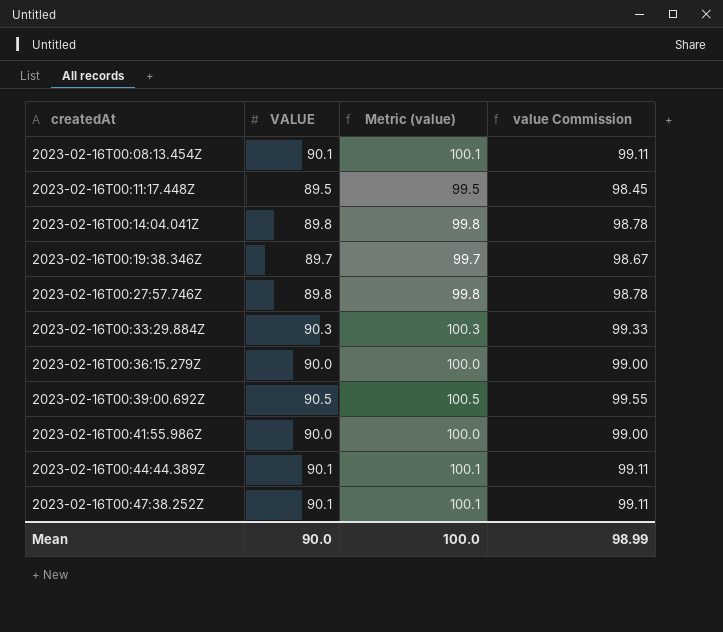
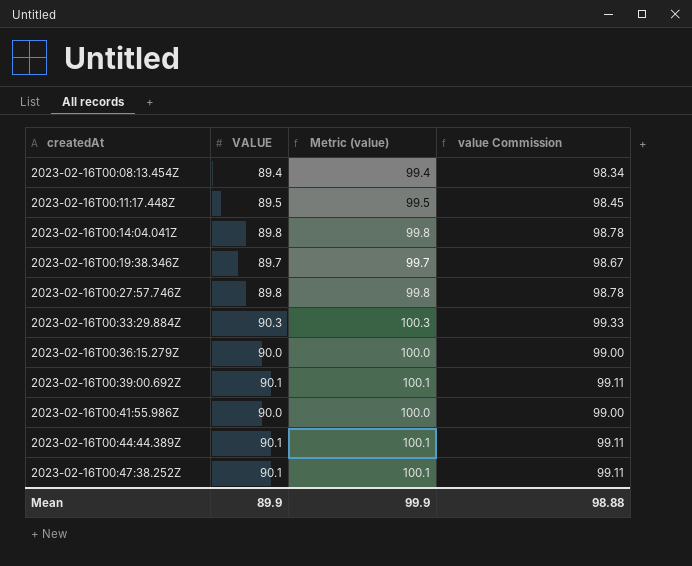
2023-02-16T00:08:13.454Z | VALUE: 90.1 -> 89.4
2023-02-16T00:08:13.454Z | Metric (value): 100.1 -> 99.4
2023-02-16T00:08:13.454Z | value Commission: 99.11 -> 98.34
2023-02-16T00:39:00.692Z | VALUE: 90.5 -> 90.1
2023-02-16T00:39:00.692Z | Metric (value): 100.5 -> 100.1
2023-02-16T00:39:00.692Z | value Commission: 99.55 -> 99.11
Mean | VALUE: 90.0 -> 89.9
Mean | Metric (value): 100.0 -> 99.9
Mean | value Commission: 98.99 -> 98.88

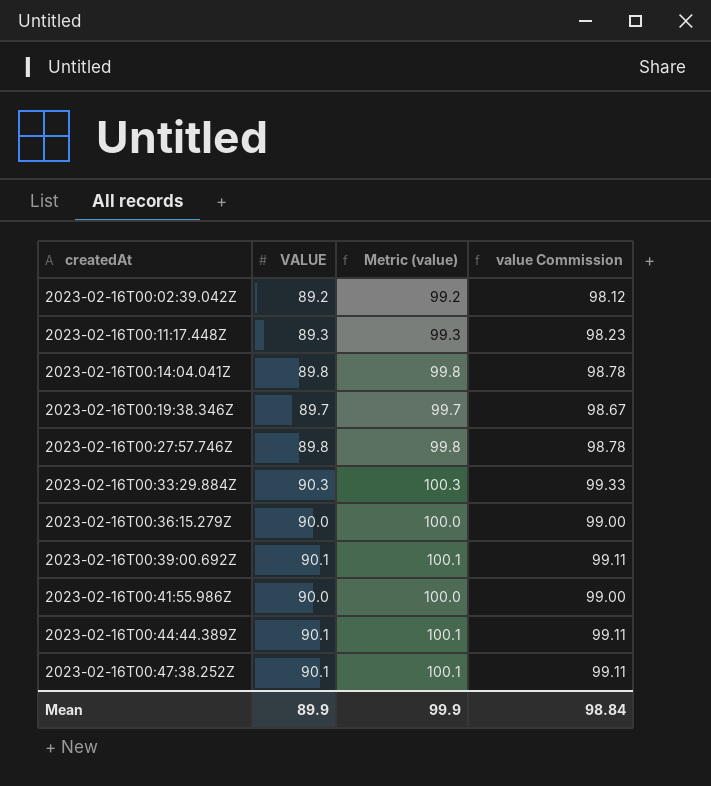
row 2023-02-16T00:08:13.454Z: 89.4 | 99.4 | 98.34 -> none
row 2023-02-16T00:02:39.042Z: none -> 89.2 | 99.2 | 98.12
2023-02-16T00:11:17.448Z | VALUE: 89.5 -> 89.3
2023-02-16T00:11:17.448Z | Metric (value): 99.5 -> 99.3
2023-02-16T00:11:17.448Z | value Commission: 98.45 -> 98.23
Mean | value Commission: 98.88 -> 98.84

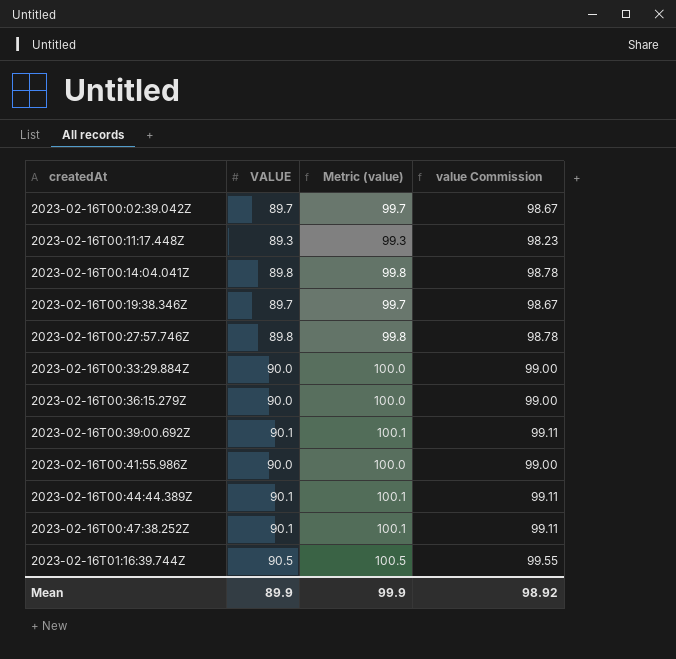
2023-02-16T00:02:39.042Z | VALUE: 89.2 -> 89.7
2023-02-16T00:02:39.042Z | Metric (value): 99.2 -> 99.7
2023-02-16T00:02:39.042Z | value Commission: 98.12 -> 98.67
2023-02-16T00:33:29.884Z | VALUE: 90.3 -> 90.0
2023-02-16T00:33:29.884Z | Metric (value): 100.3 -> 100.0
2023-02-16T00:33:29.884Z | value Commission: 99.33 -> 99.00
row 2023-02-16T01:16:39.744Z: none -> 90.5 | 100.5 | 99.55
Mean | value Commission: 98.84 -> 98.92

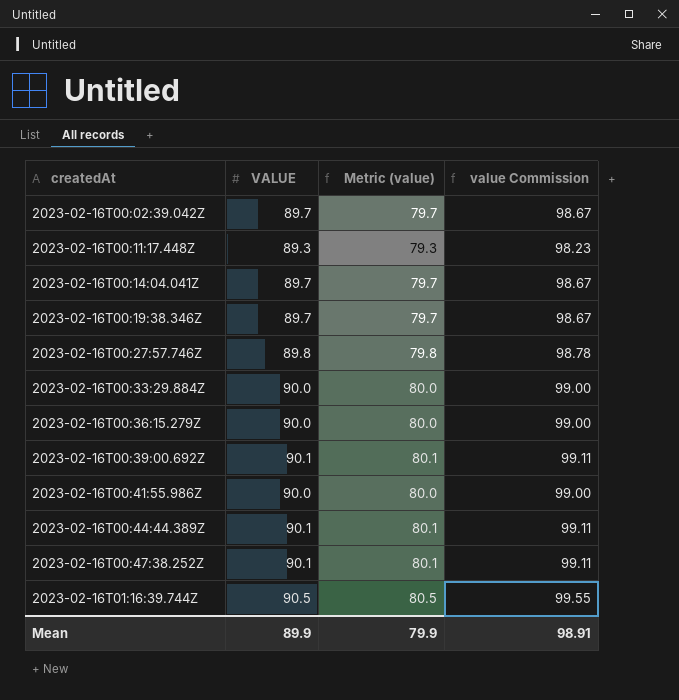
column Metric (value) | formula: [VALUE] + 10 -> [VALUE] - 10
2023-02-16T00:14:04.041Z | VALUE: 89.8 -> 89.7
2023-02-16T00:14:04.041Z | value Commission: 98.78 -> 98.67
Mean | Metric (value): 99.9 -> 79.9
Mean | value Commission: 98.92 -> 98.91

